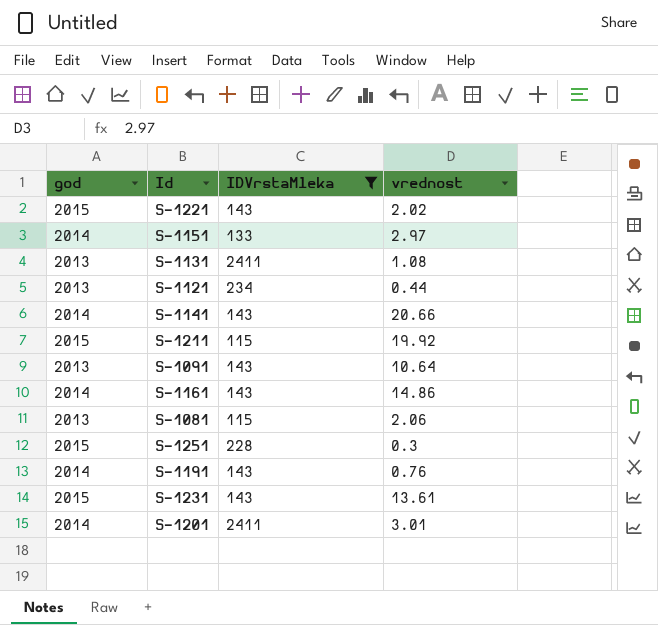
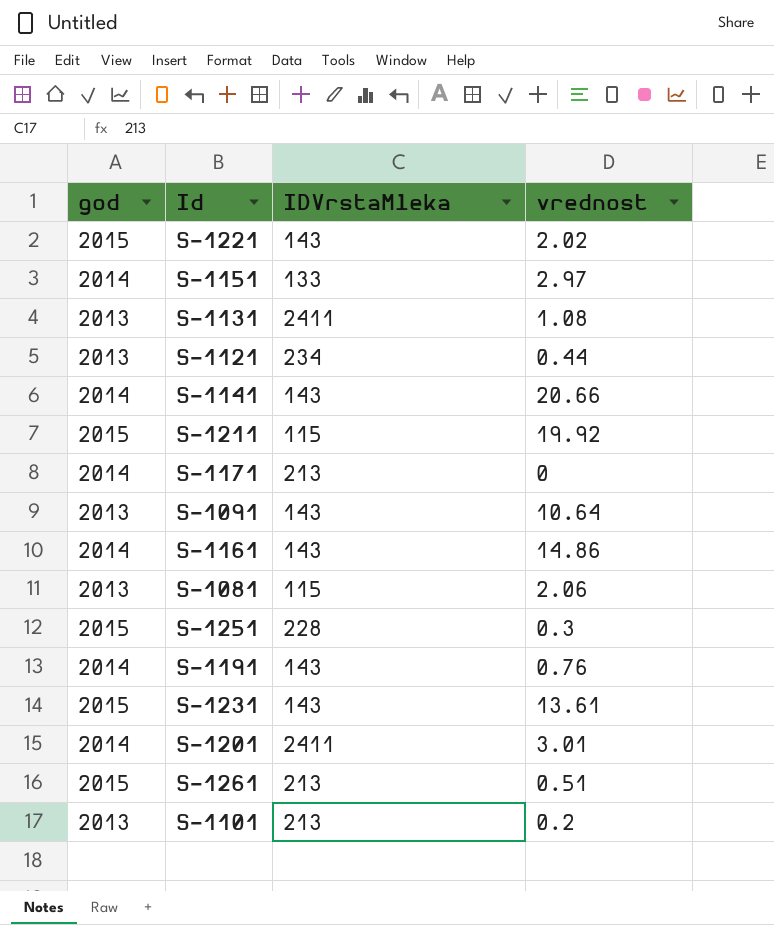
filter: IDVrstaMleka != 213 -> none

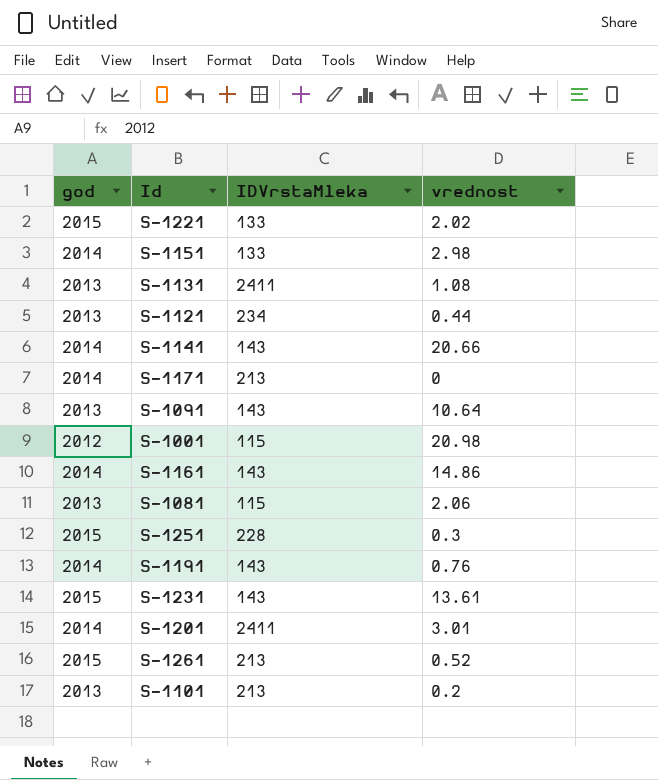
row S-1211: 2015 | 115 | 19.92 -> none
S-1221 | IDVrstaMleka: 143 -> 133
S-1151 | vrednost: 2.97 -> 2.98
row S-1001: none -> 2012 | 115 | 20.98
S-1261 | vrednost: 0.51 -> 0.52

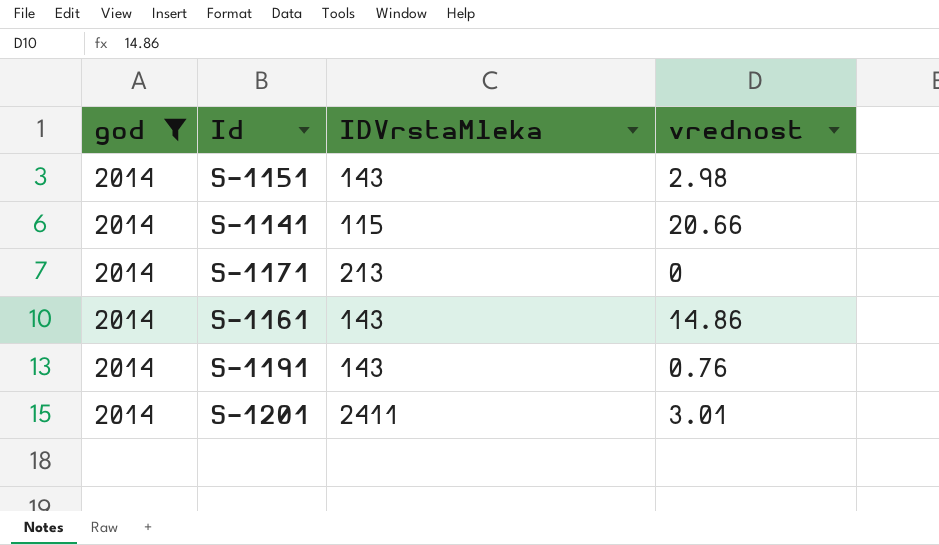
filter: none -> god = 2014
S-1151 | IDVrstaMleka: 133 -> 143
S-1141 | IDVrstaMleka: 143 -> 115

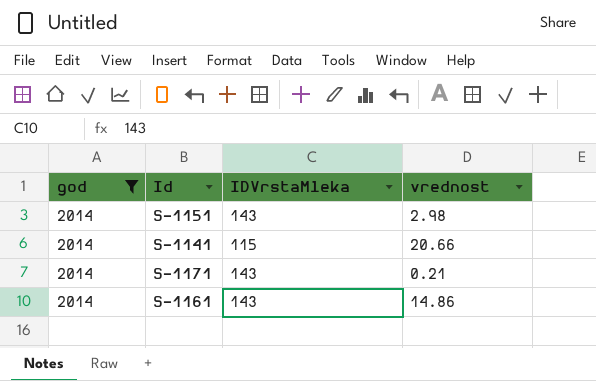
row S-1191: 2014 | 143 | 0.76 -> none
row S-1201: 2014 | 2411 | 3.01 -> none
S-1171 | IDVrstaMleka: 213 -> 143
S-1171 | vrednost: 0 -> 0.21

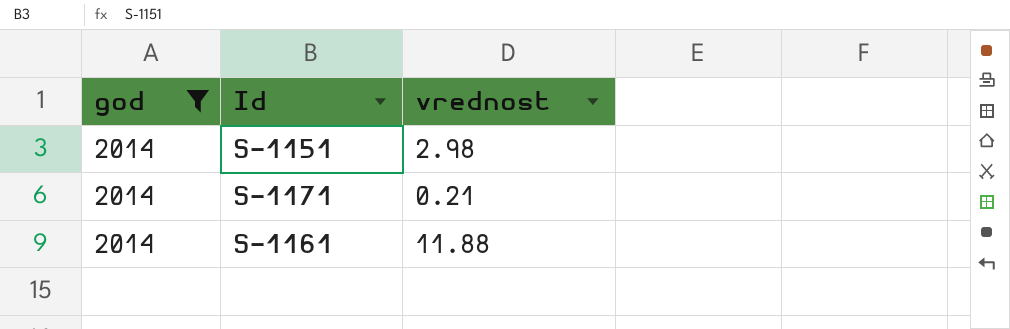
column IDVrstaMleka | position: 3 -> none
row S-1141: 2014 | 115 | 20.66 -> none
S-1161 | vrednost: 14.86 -> 11.88

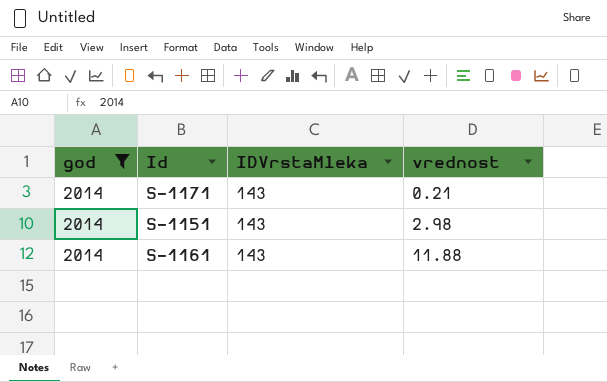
row order: none -> vrednost ascending
column IDVrstaMleka | position: none -> 3

